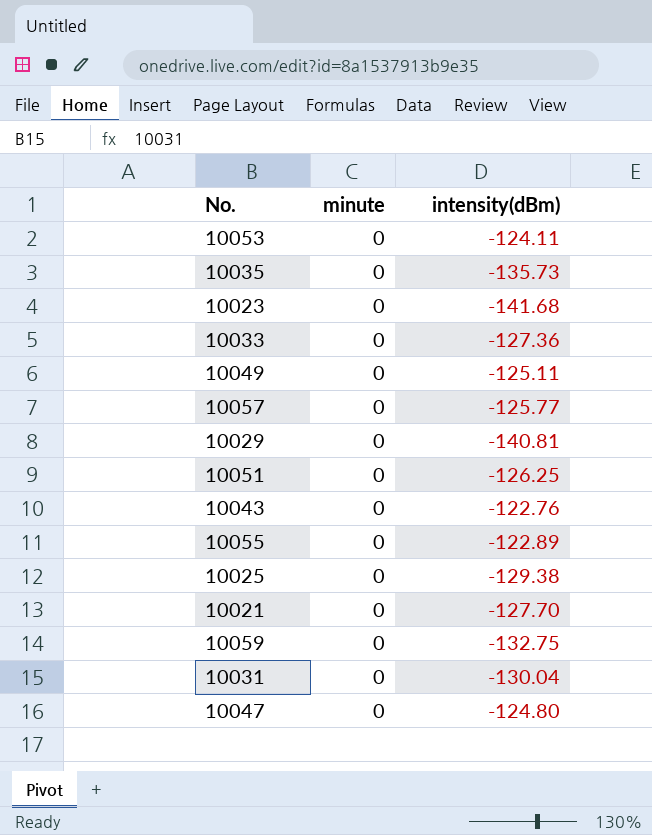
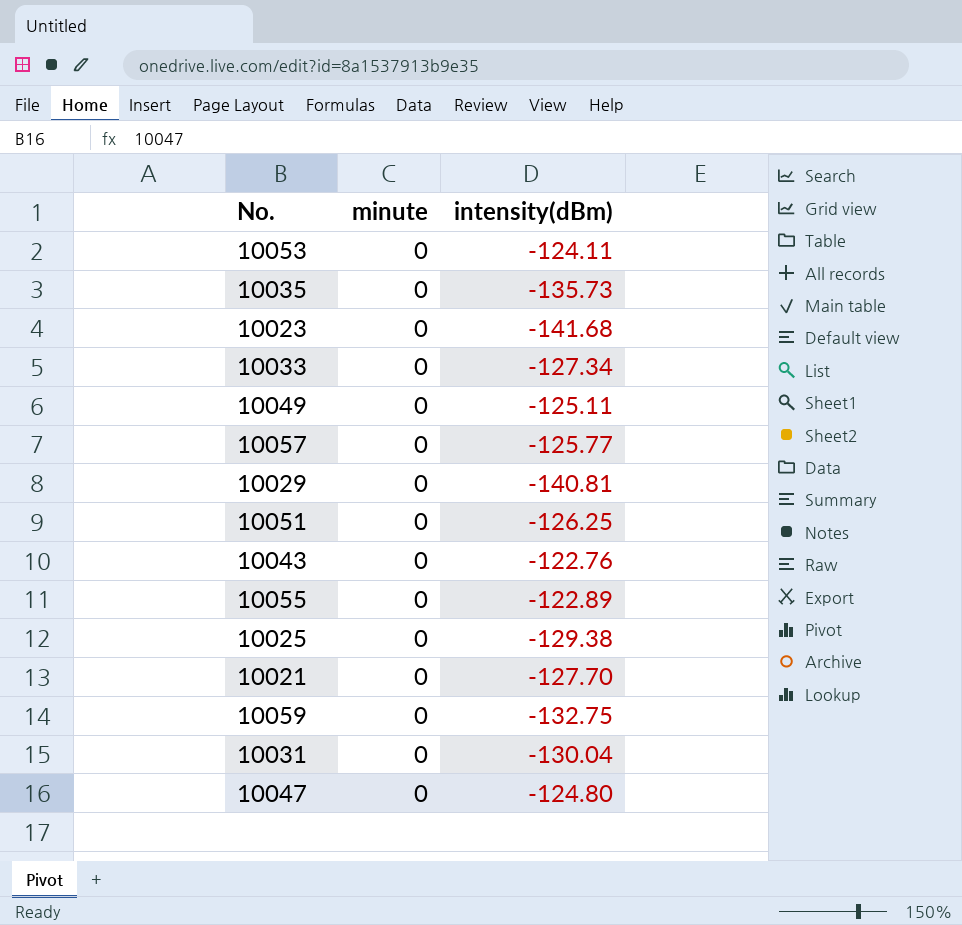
10033 | intensity(dBm): -127.36 -> -127.34

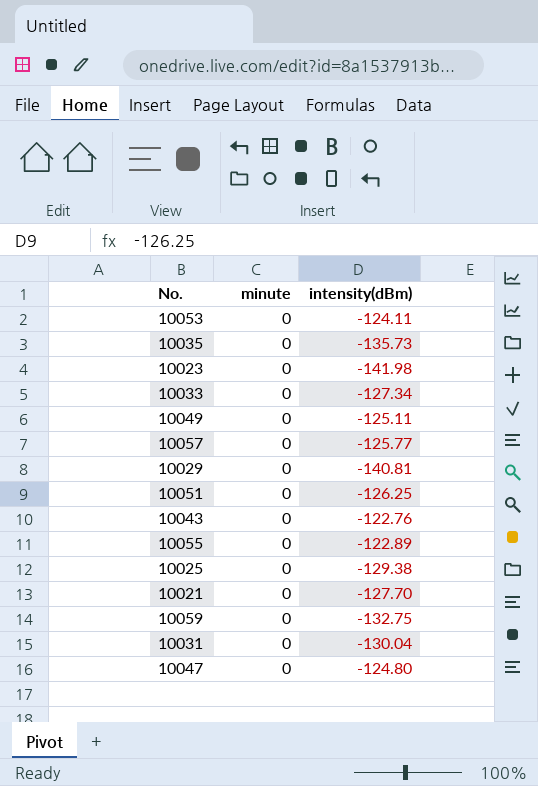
10023 | intensity(dBm): -141.68 -> -141.98

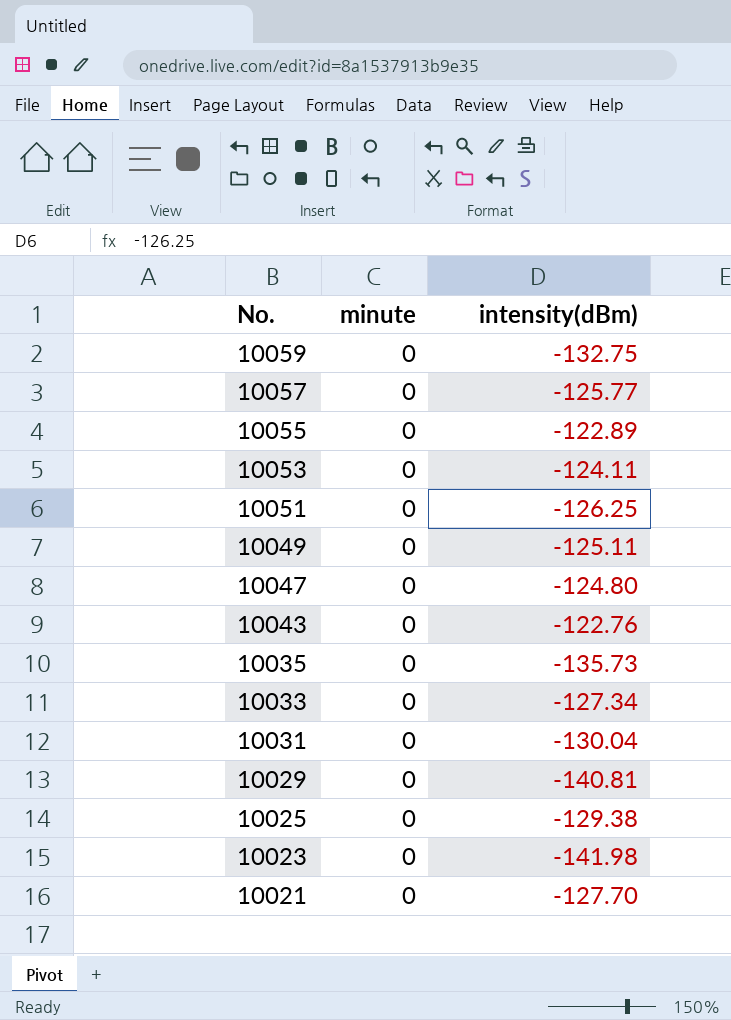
row order: none -> No. descending

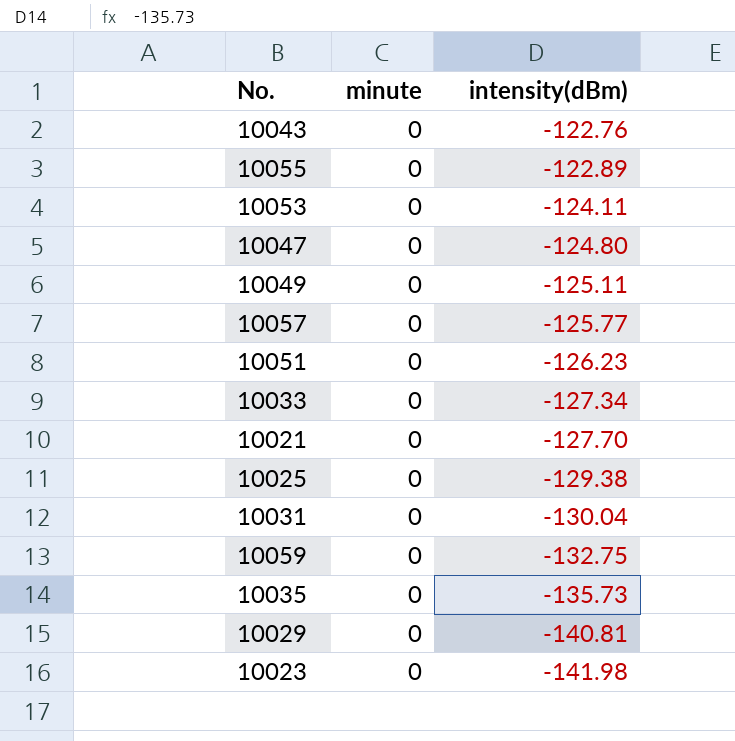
row order: No. descending -> intensity(dBm) descending
10051 | intensity(dBm): -126.25 -> -126.23

